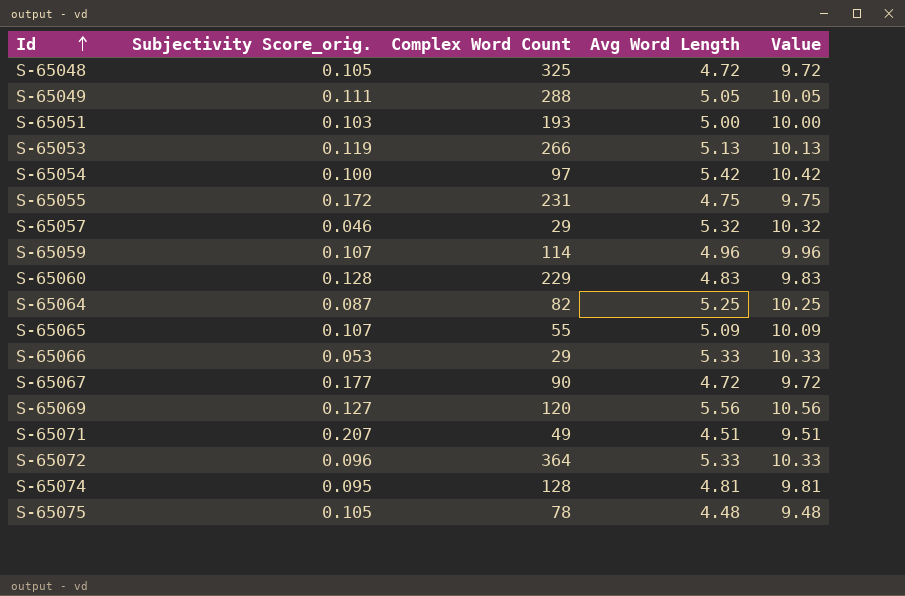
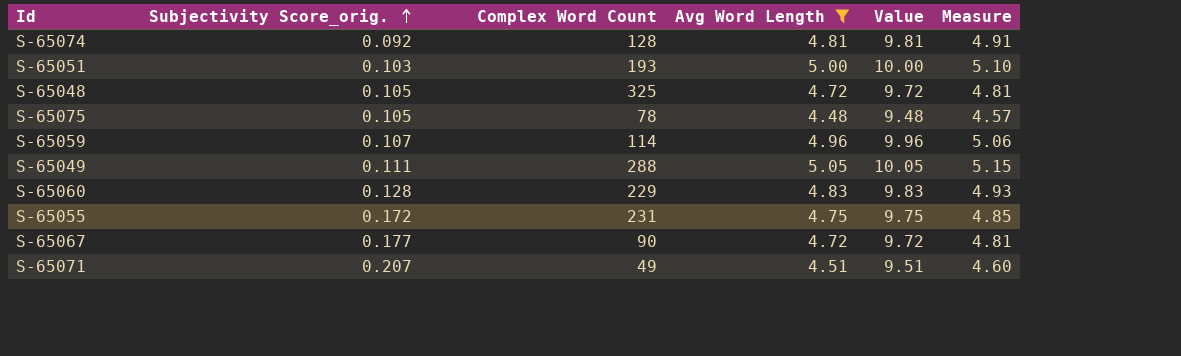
filter: none -> Avg Word Length <= 5.05
row order: Id ascending -> Subjectivity Score_orig. ascending
column Measure | formula: none -> [Avg Word Length] * 1.02
S-65074 | Subjectivity Score_orig.: 0.095 -> 0.092

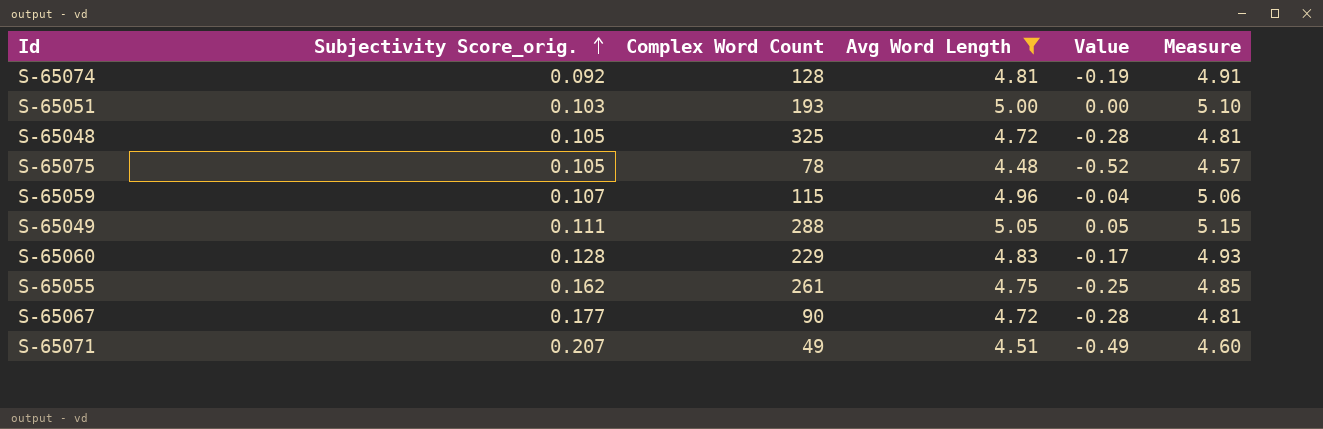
column Value | formula: [Avg Word Length] + 5 -> [Avg Word Length] - 5
S-65059 | Complex Word Count: 114 -> 115
S-65055 | Subjectivity Score_orig.: 0.172 -> 0.162
S-65055 | Complex Word Count: 231 -> 261

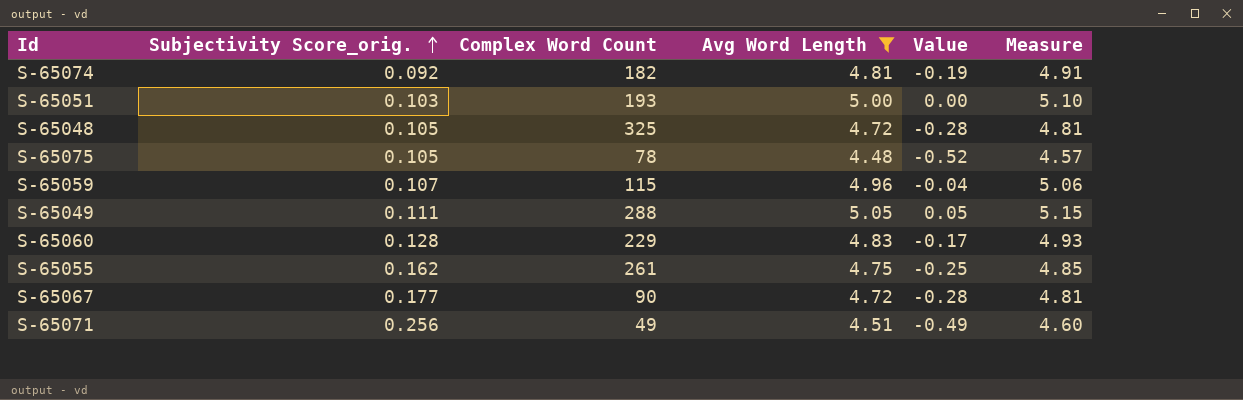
S-65074 | Complex Word Count: 128 -> 182
S-65071 | Subjectivity Score_orig.: 0.207 -> 0.256

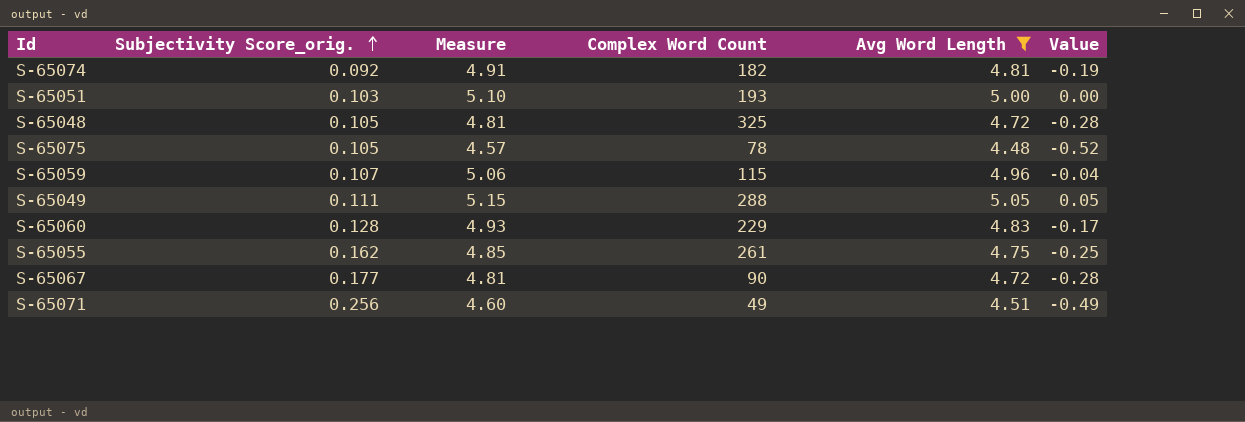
column Measure | position: 6 -> 3

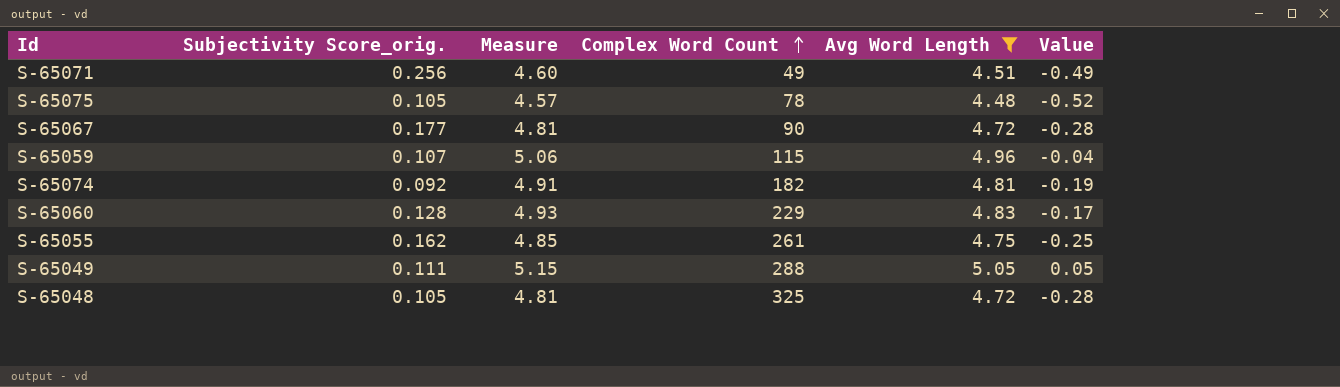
row order: Subjectivity Score_orig. ascending -> Complex Word Count ascending
row S-65051: 0.103 | 5.10 | 193 | 5.00 | 0.00 -> none

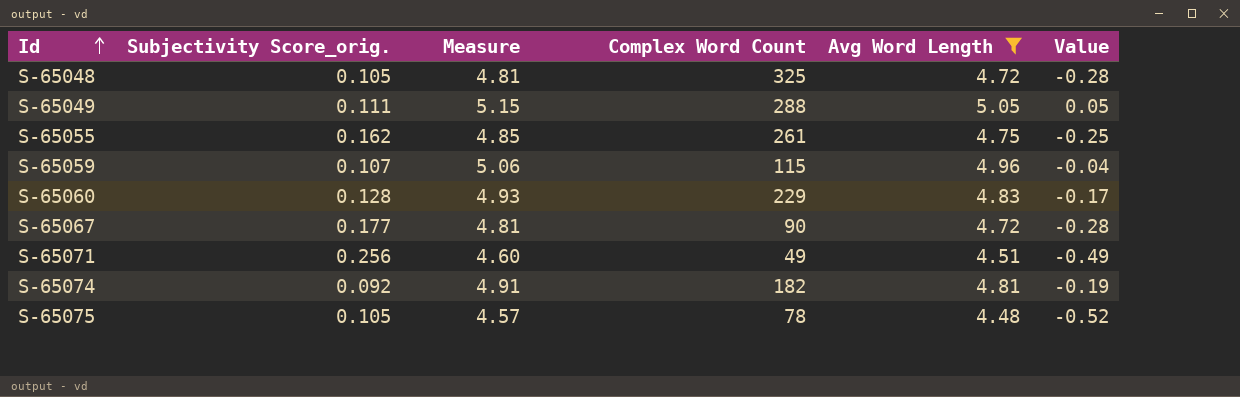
row order: Complex Word Count ascending -> Id ascending

